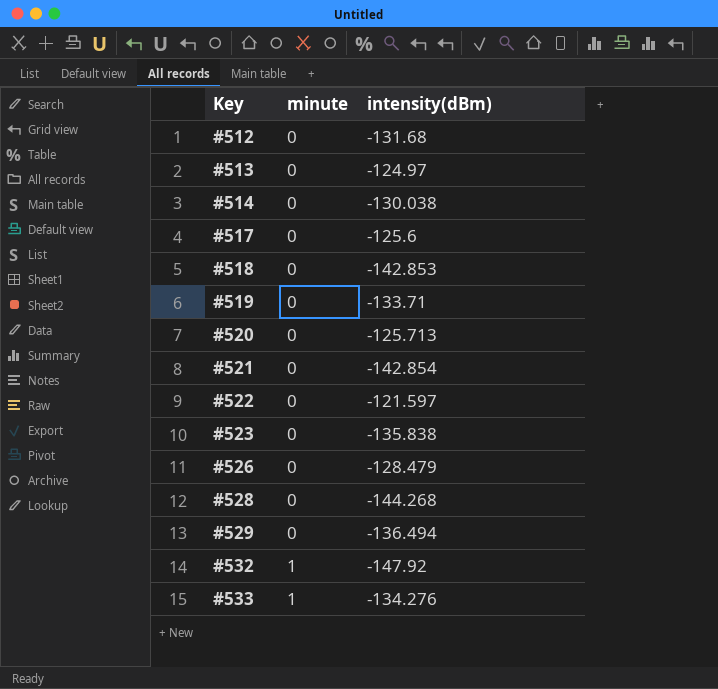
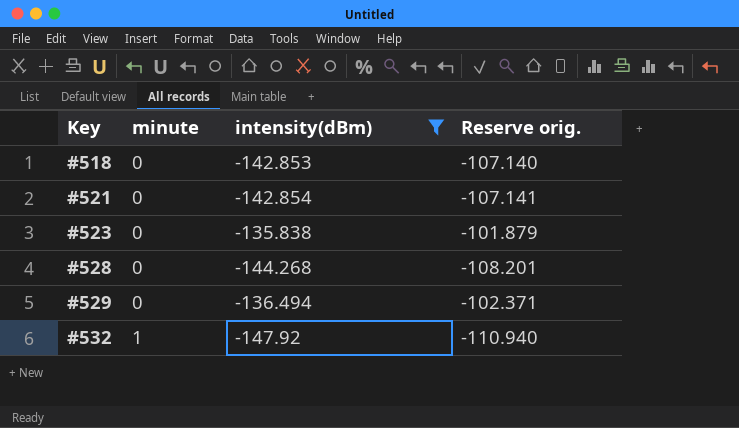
filter: none -> intensity(dBm) <= -135.838
column Reserve orig. | formula: none -> [intensity(dBm)] * 0.75

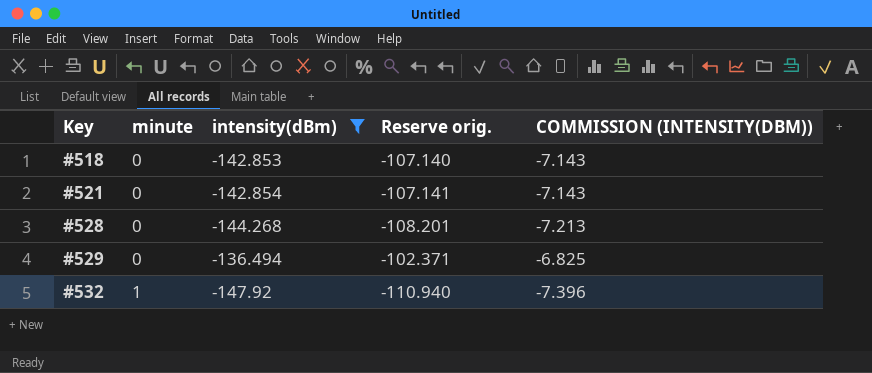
column COMMISSION (INTENSITY(DBM)) | formula: none -> [intensity(dBm)] * 0.05
row #523: 0 | -135.838 | -101.879 -> none

